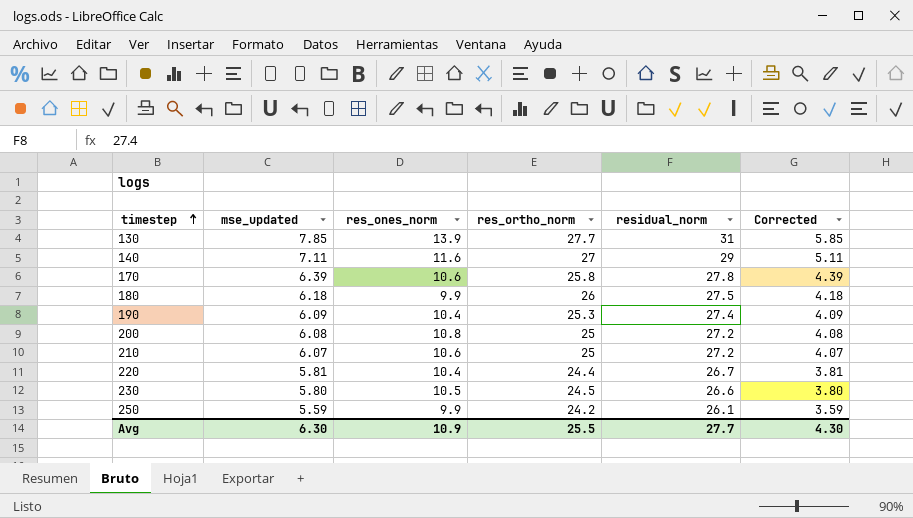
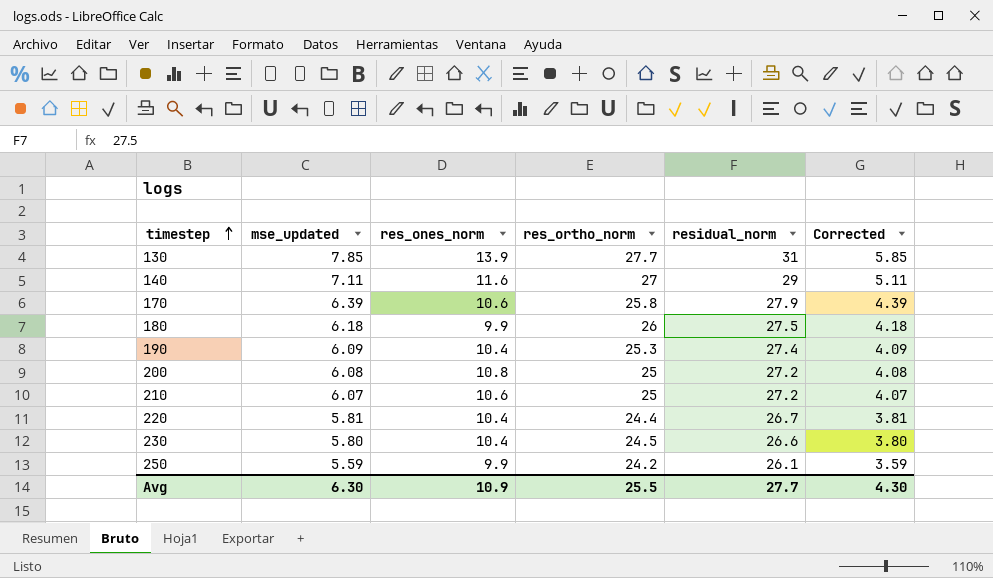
170 | residual_norm: 27.8 -> 27.9
230 | res_ones_norm: 10.5 -> 10.4

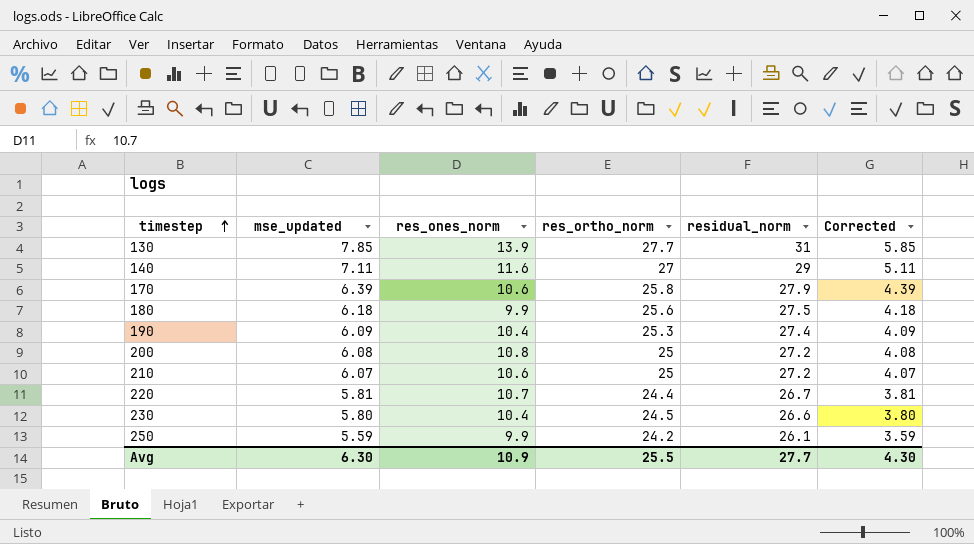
180 | res_ortho_norm: 26 -> 25.6
220 | res_ones_norm: 10.4 -> 10.7

